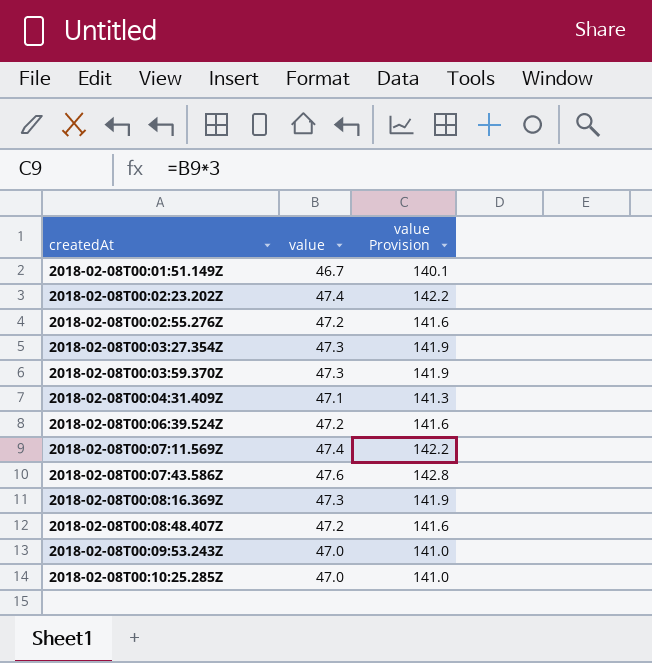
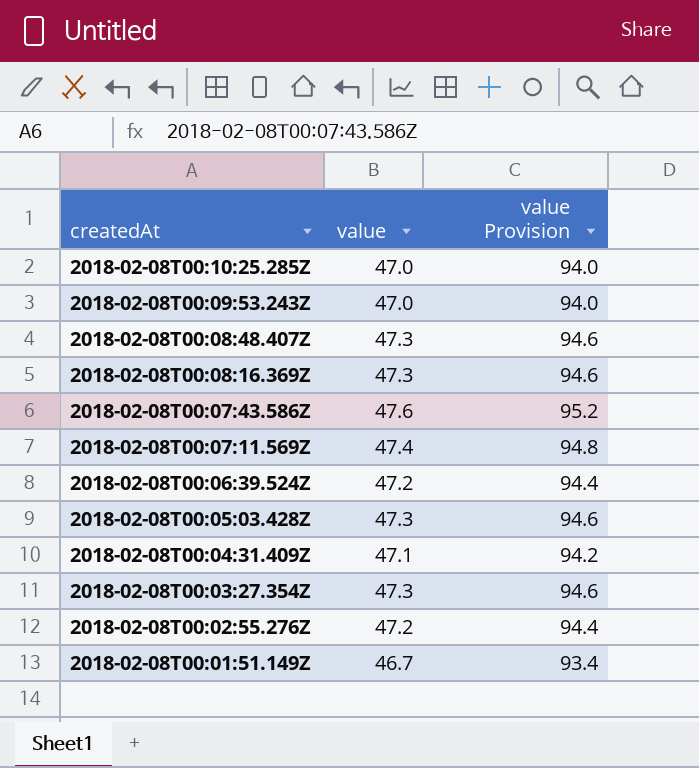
row order: createdAt ascending -> createdAt descending
column value Provision | formula: [value] * 3 -> [value] * 2
row 2018-02-08T00:02:23.202Z: 47.4 | 142.2 -> none
row 2018-02-08T00:03:59.370Z: 47.3 | 141.9 -> none
2018-02-08T00:08:48.407Z | value: 47.2 -> 47.3
row 2018-02-08T00:05:03.428Z: none -> 47.3 | 94.6

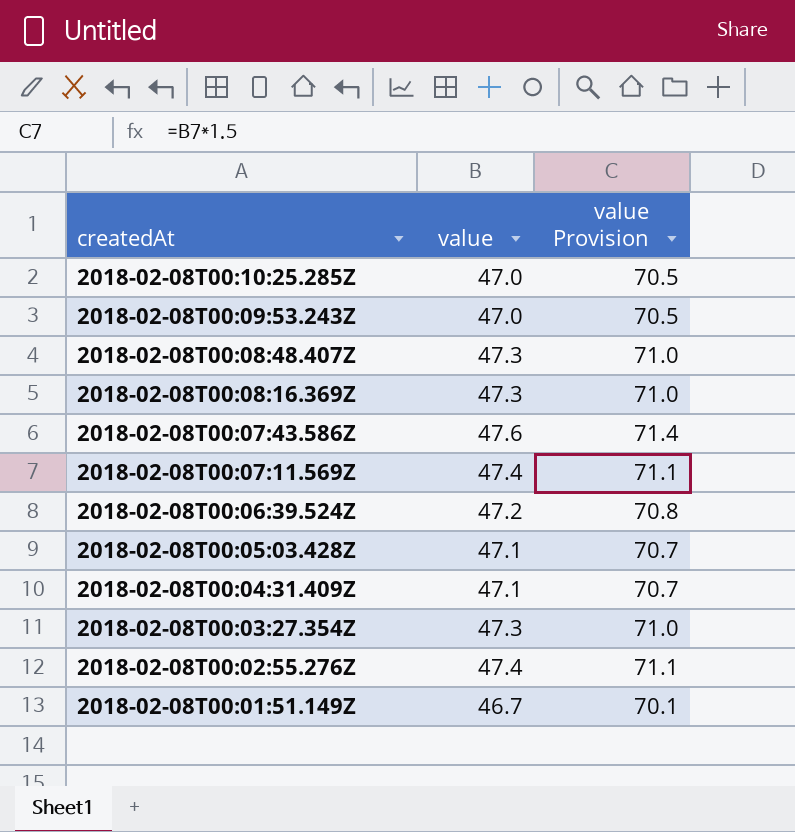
column value Provision | formula: [value] * 2 -> [value] * 1.5
2018-02-08T00:05:03.428Z | value: 47.3 -> 47.1
2018-02-08T00:02:55.276Z | value: 47.2 -> 47.4

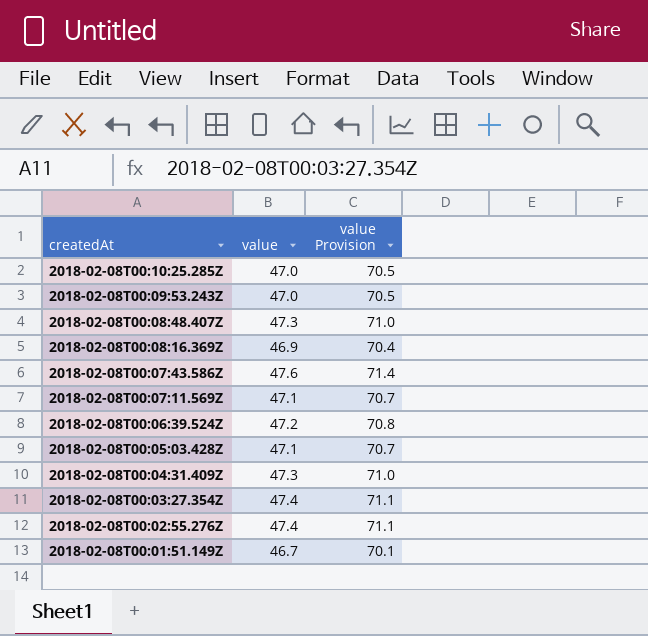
2018-02-08T00:08:16.369Z | value: 47.3 -> 46.9
2018-02-08T00:08:16.369Z | value Provision: 71.0 -> 70.4
2018-02-08T00:07:11.569Z | value: 47.4 -> 47.1
2018-02-08T00:07:11.569Z | value Provision: 71.1 -> 70.7
2018-02-08T00:04:31.409Z | value: 47.1 -> 47.3
2018-02-08T00:04:31.409Z | value Provision: 70.7 -> 71.0
2018-02-08T00:03:27.354Z | value: 47.3 -> 47.4
2018-02-08T00:03:27.354Z | value Provision: 71.0 -> 71.1

